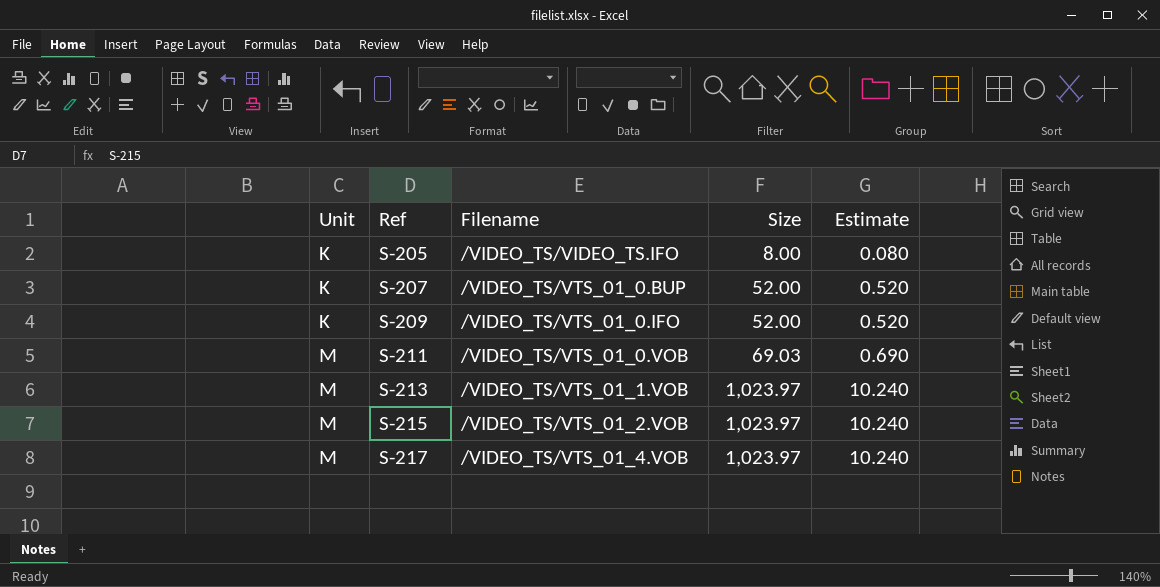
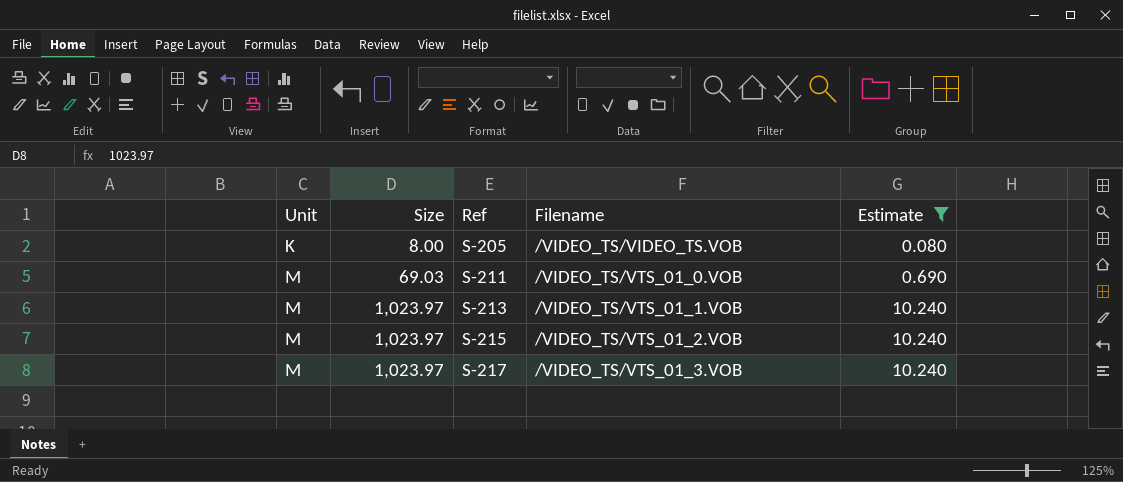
filter: none -> Estimate != 0.520
column Size | position: 4 -> 2
S-205 | Filename: /VIDEO_TS/VIDEO_TS.IFO -> /VIDEO_TS/VIDEO_TS.VOB
S-217 | Filename: /VIDEO_TS/VTS_01_4.VOB -> /VIDEO_TS/VTS_01_3.VOB

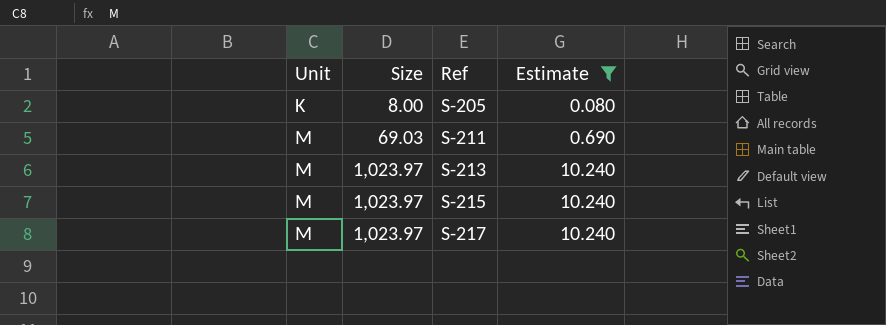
column Filename | position: 4 -> none

